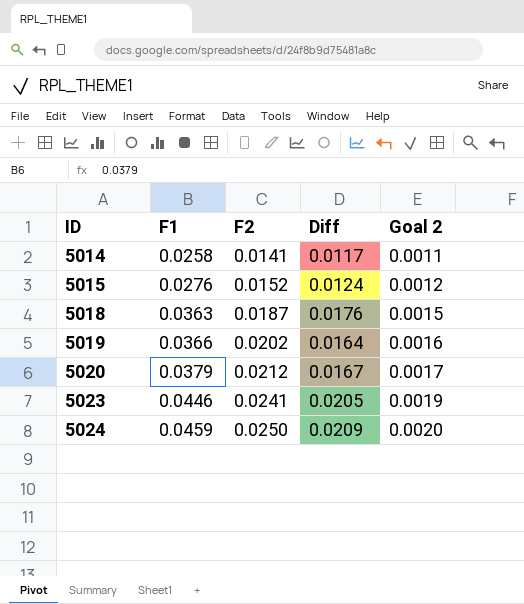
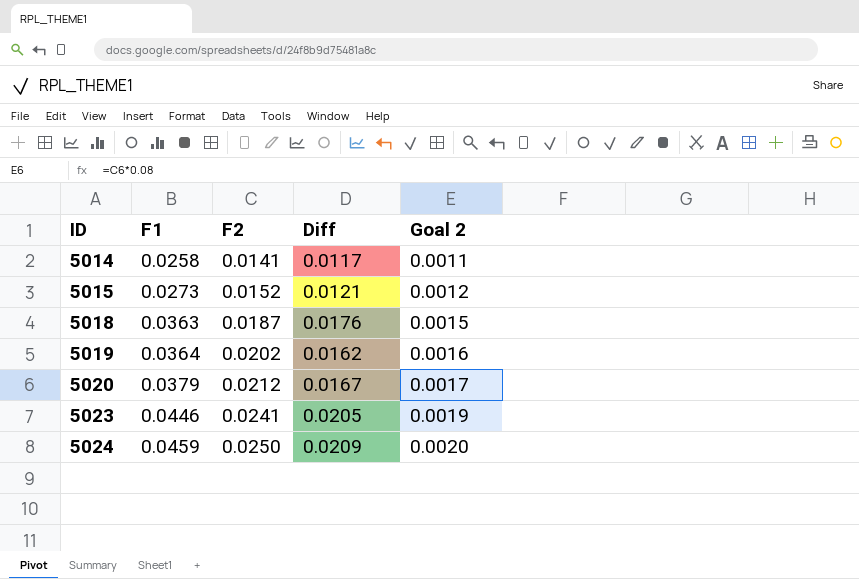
5015 | F1: 0.0276 -> 0.0273
5015 | Diff: 0.0124 -> 0.0121
5019 | F1: 0.0366 -> 0.0364
5019 | Diff: 0.0164 -> 0.0162

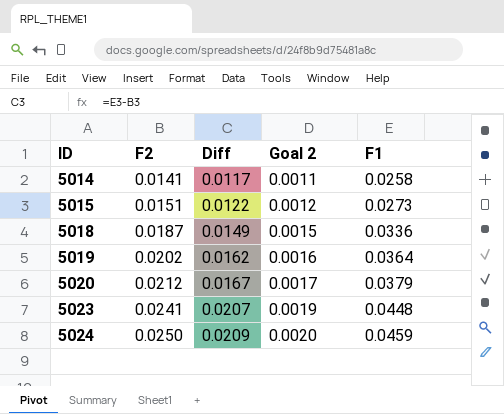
column F1 | position: 2 -> 5
5015 | F2: 0.0152 -> 0.0151
5015 | Diff: 0.0121 -> 0.0122
5018 | Diff: 0.0176 -> 0.0149
5018 | F1: 0.0363 -> 0.0336
5023 | Diff: 0.0205 -> 0.0207
5023 | F1: 0.0446 -> 0.0448

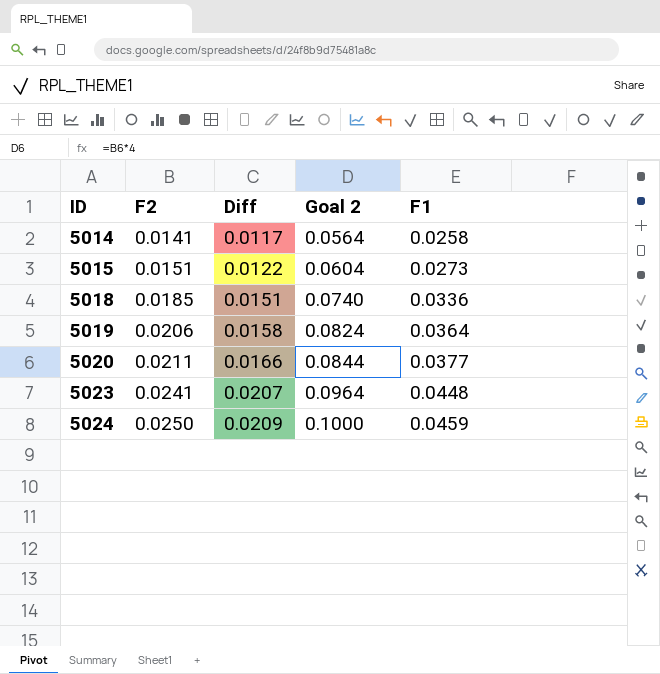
column Goal 2 | formula: [F2] * 0.08 -> [F2] * 4
5018 | F2: 0.0187 -> 0.0185
5018 | Diff: 0.0149 -> 0.0151
5019 | F2: 0.0202 -> 0.0206
5019 | Diff: 0.0162 -> 0.0158
5020 | F2: 0.0212 -> 0.0211
5020 | Diff: 0.0167 -> 0.0166
5020 | F1: 0.0379 -> 0.0377

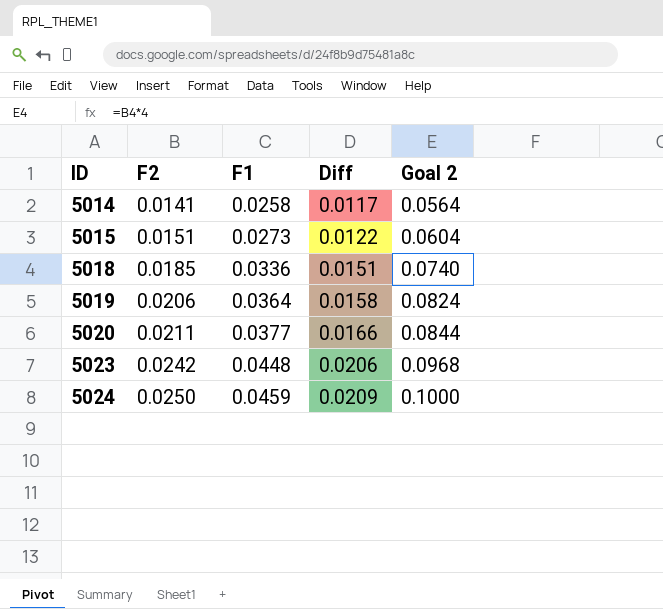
column F1 | position: 5 -> 3
5023 | F2: 0.0241 -> 0.0242
5023 | Diff: 0.0207 -> 0.0206
5023 | Goal 2: 0.0964 -> 0.0968

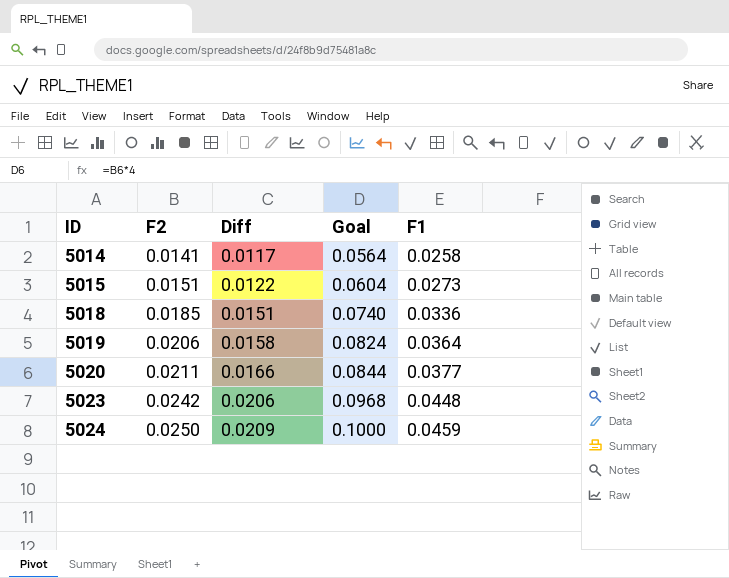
column name: Goal 2 -> Goal
column F1 | position: 3 -> 5

